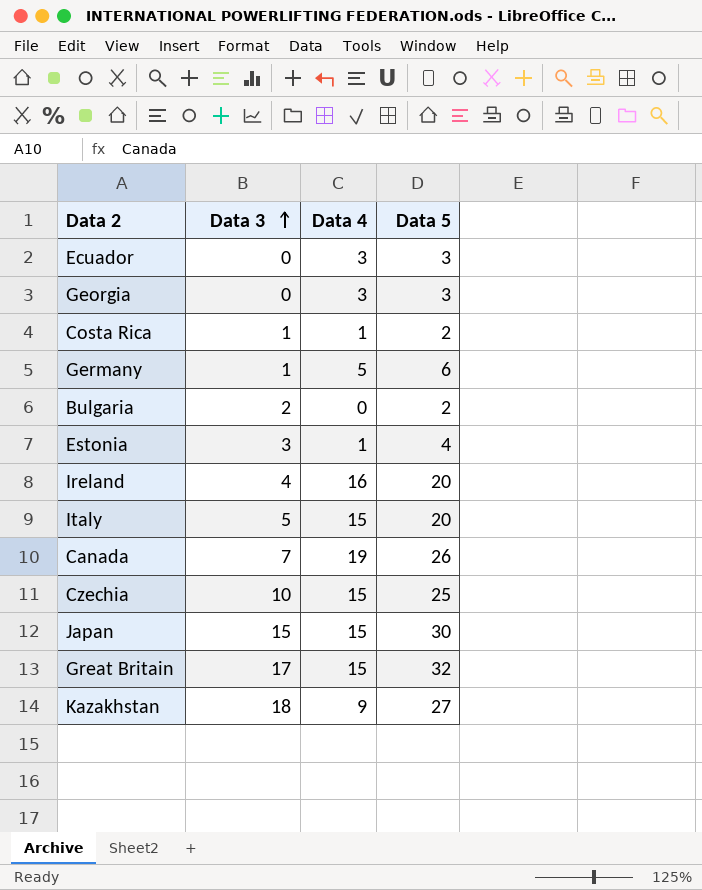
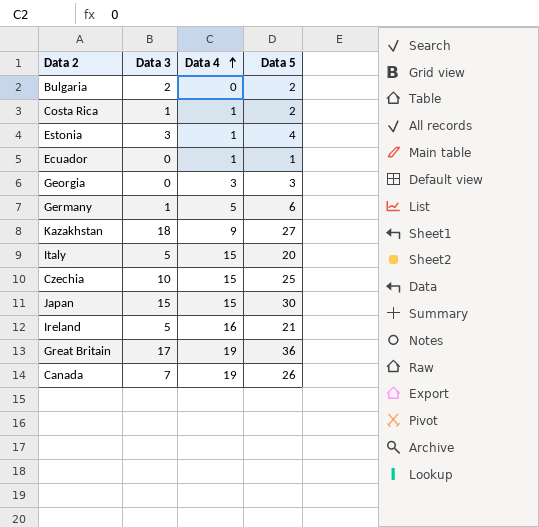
row order: Data 3 ascending -> Data 4 ascending
Ecuador | Data 4: 3 -> 1
Ecuador | Data 5: 3 -> 1
Ireland | Data 3: 4 -> 5
Ireland | Data 5: 20 -> 21
Great Britain | Data 4: 15 -> 19
Great Britain | Data 5: 32 -> 36

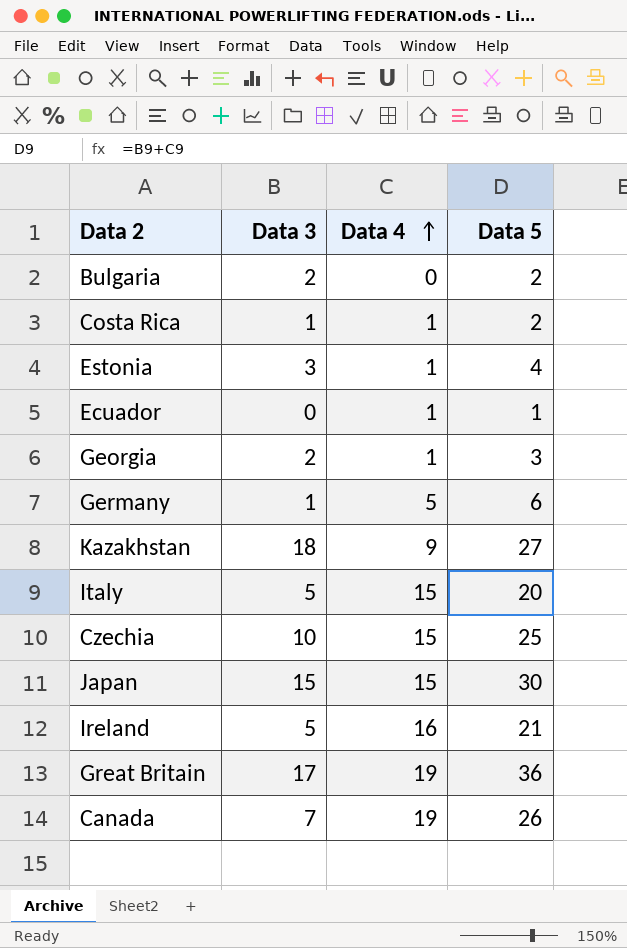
Georgia | Data 3: 0 -> 2
Georgia | Data 4: 3 -> 1

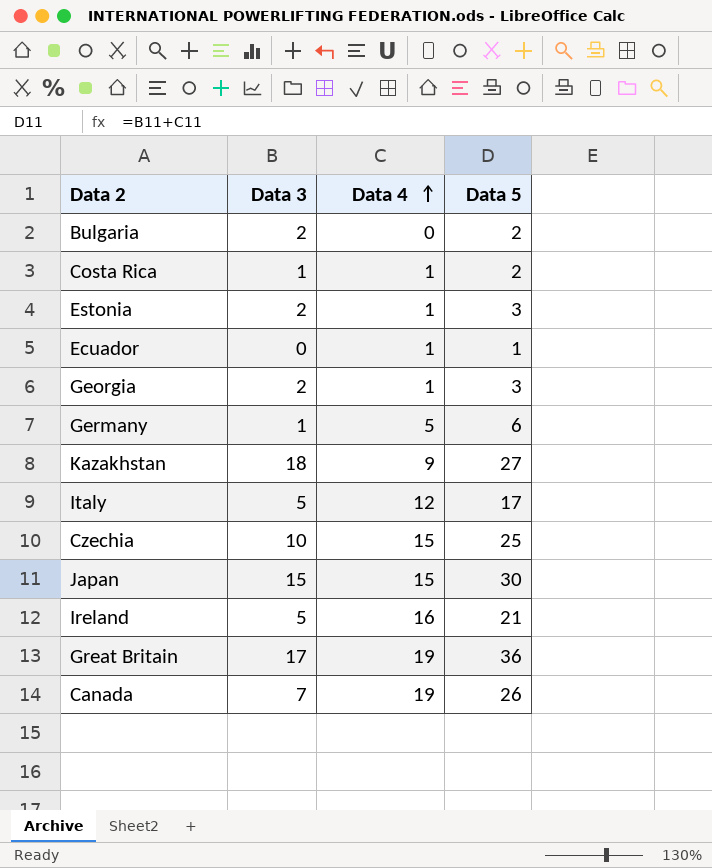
Estonia | Data 3: 3 -> 2
Estonia | Data 5: 4 -> 3
Italy | Data 4: 15 -> 12
Italy | Data 5: 20 -> 17

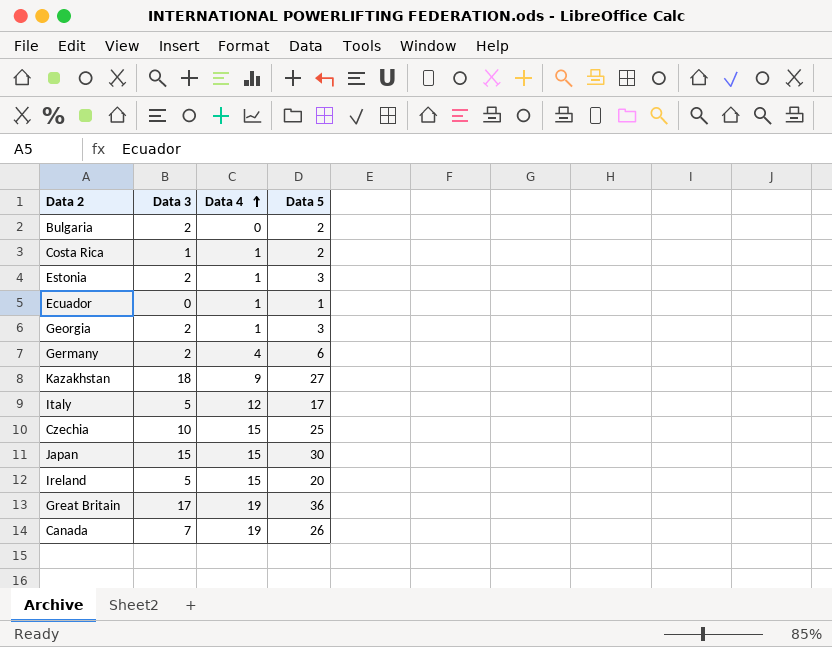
Germany | Data 3: 1 -> 2
Germany | Data 4: 5 -> 4
Ireland | Data 4: 16 -> 15
Ireland | Data 5: 21 -> 20

